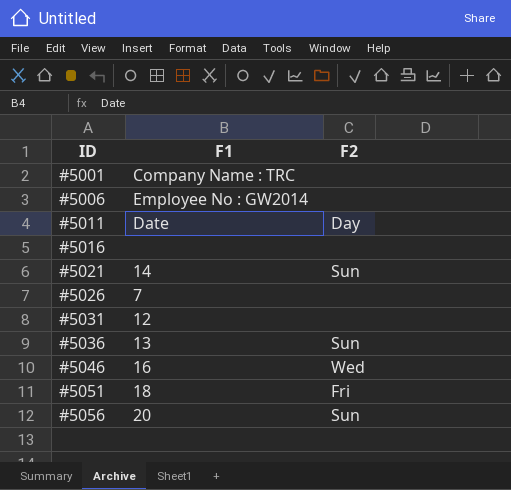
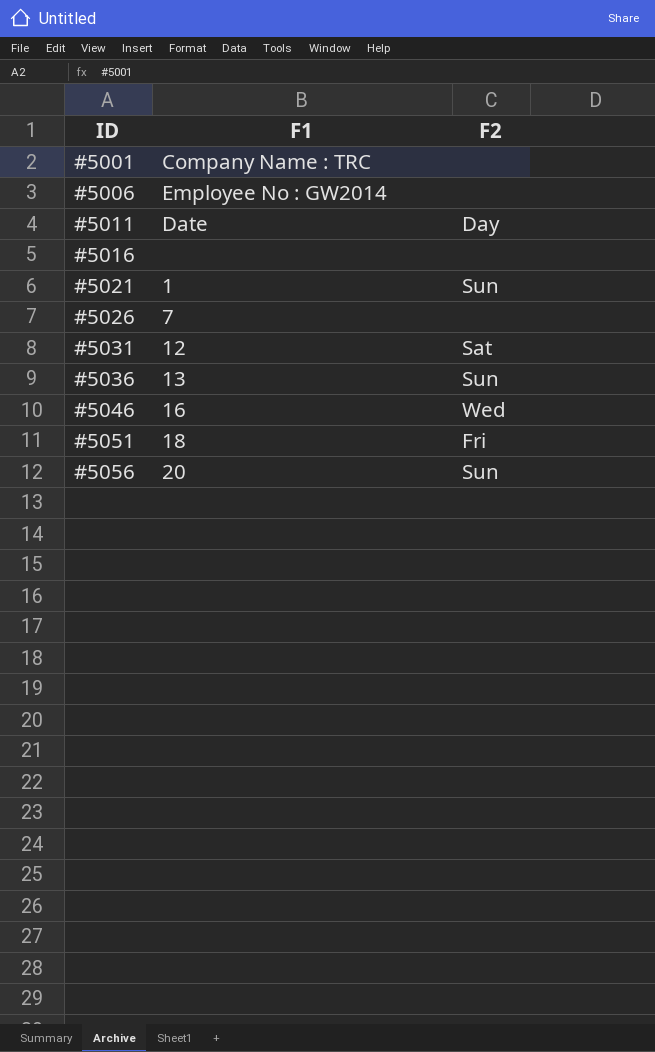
#5021 | F1: 14 -> 1
#5031 | F2: none -> Sat

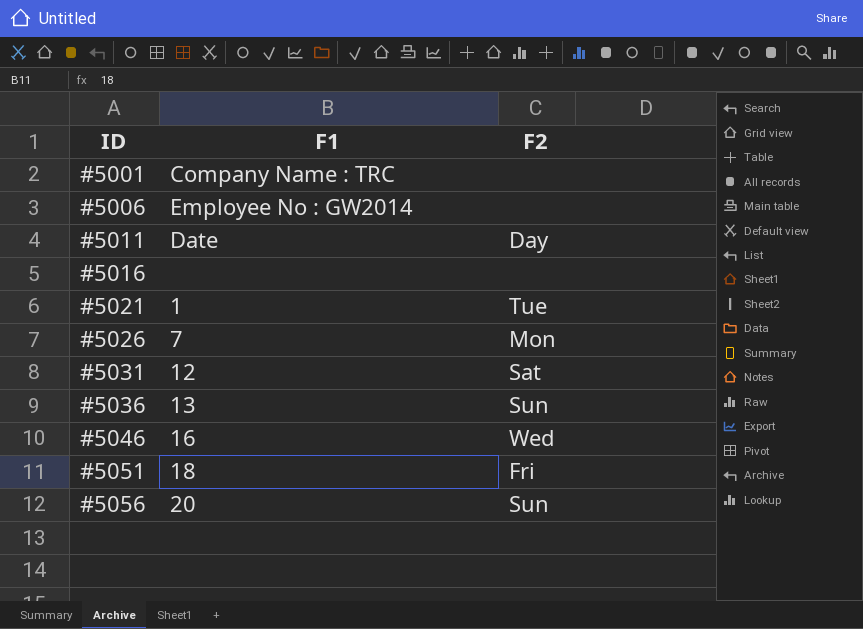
#5021 | F2: Sun -> Tue
#5026 | F2: none -> Mon

